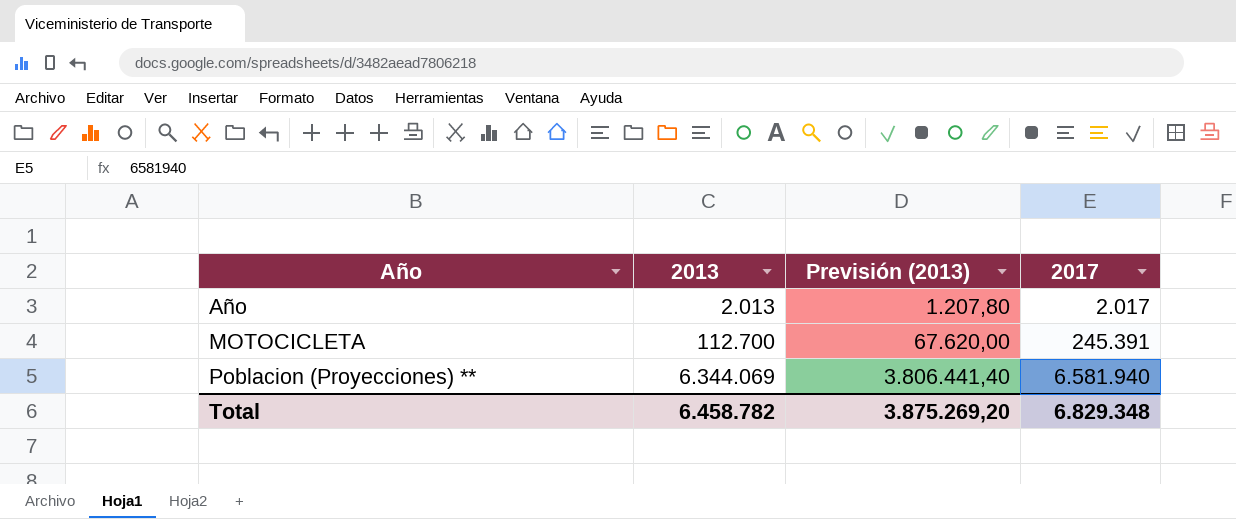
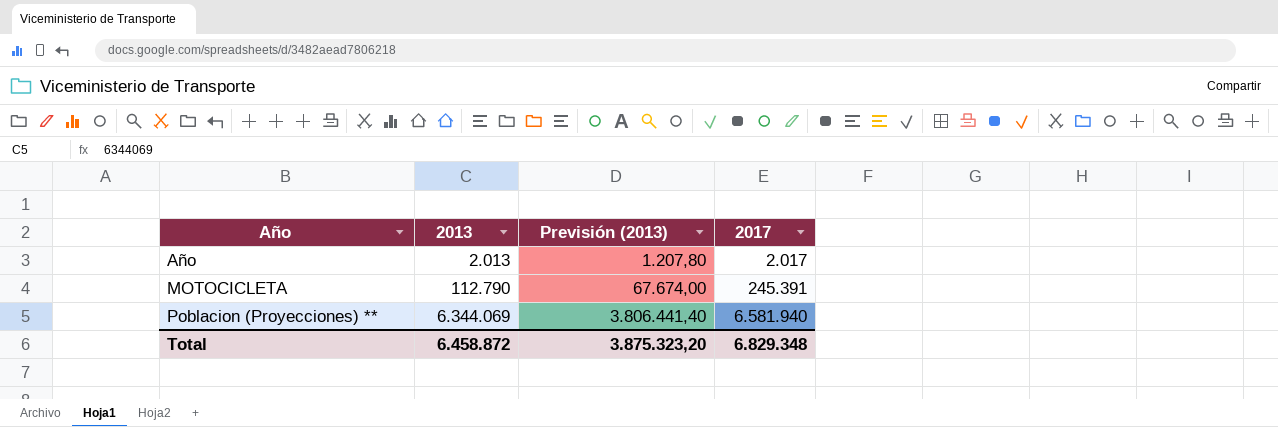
MOTOCICLETA | 2013: 112.700 -> 112.790
MOTOCICLETA | Previsión (2013): 67.620,00 -> 67.674,00
Total | 2013: 6.458.782 -> 6.458.872
Total | Previsión (2013): 3.875.269,20 -> 3.875.323,20

